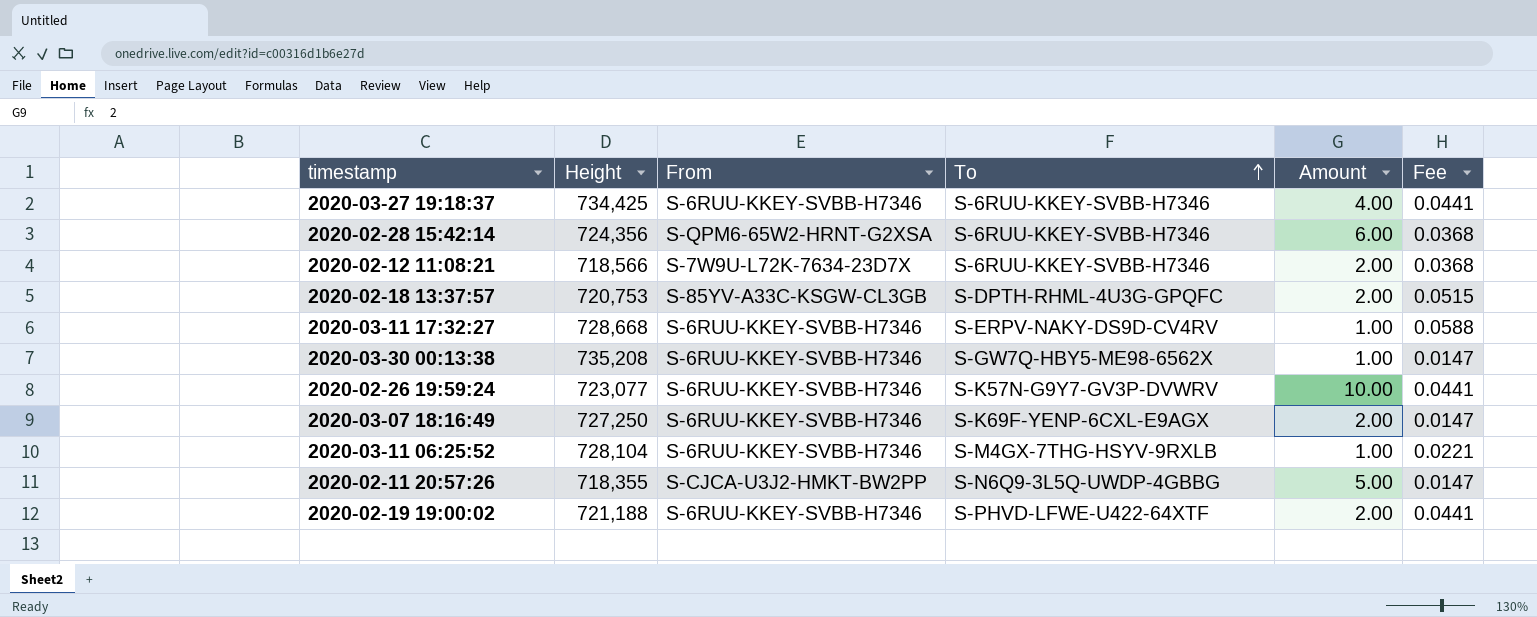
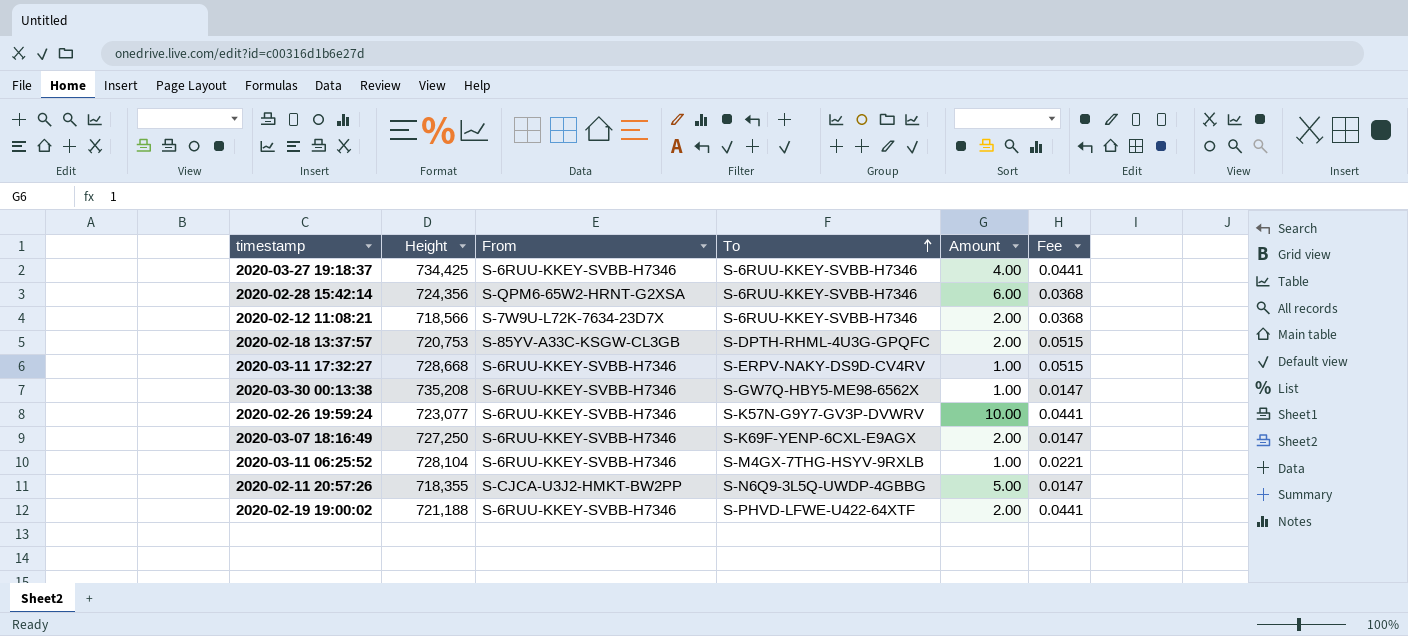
2020-03-11 17:32:27 | Fee: 0.0588 -> 0.0515

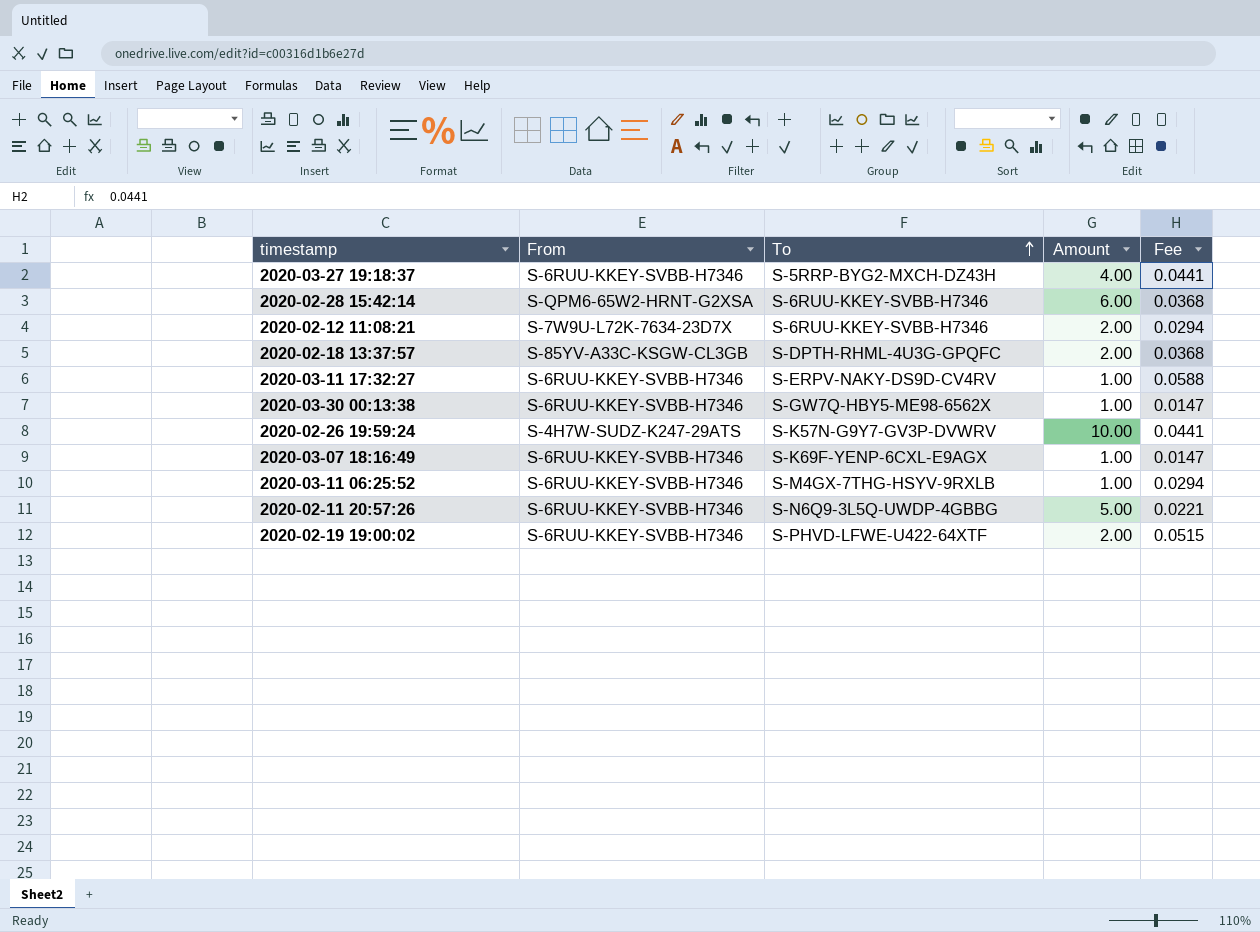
column Height | position: 2 -> none
2020-03-27 19:18:37 | To: S-6RUU-KKEY-SVBB-H7346 -> S-5RRP-BYG2-MXCH-DZ43H
2020-02-12 11:08:21 | Fee: 0.0368 -> 0.0294
2020-02-18 13:37:57 | Fee: 0.0515 -> 0.0368
2020-03-11 17:32:27 | Fee: 0.0515 -> 0.0588
2020-02-26 19:59:24 | From: S-6RUU-KKEY-SVBB-H7346 -> S-4H7W-SUDZ-K247-29ATS
2020-03-07 18:16:49 | Amount: 2.00 -> 1.00
2020-03-11 06:25:52 | Fee: 0.0221 -> 0.0294
2020-02-11 20:57:26 | From: S-CJCA-U3J2-HMKT-BW2PP -> S-6RUU-KKEY-SVBB-H7346
2020-02-11 20:57:26 | Fee: 0.0147 -> 0.0221
2020-02-19 19:00:02 | Fee: 0.0441 -> 0.0515

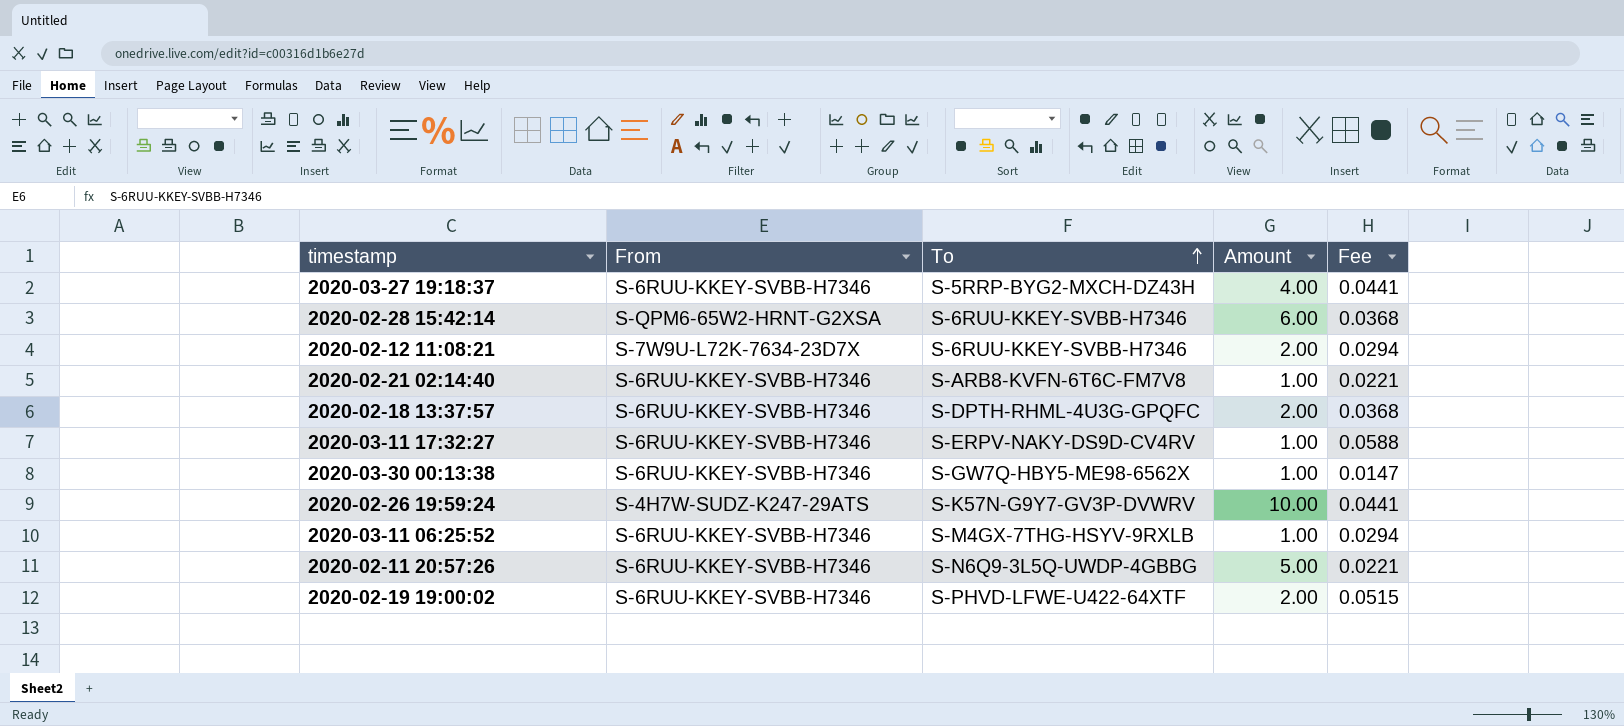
row 2020-03-07 18:16:49: S-6RUU-KKEY-SVBB-H7346 | S-K69F-YENP-6CXL-E9AGX | 1.00 | 0.0147 -> none
row 2020-02-21 02:14:40: none -> S-6RUU-KKEY-SVBB-H7346 | S-ARB8-KVFN-6T6C-FM7V8 | 1.00 | 0.0221
2020-02-18 13:37:57 | From: S-85YV-A33C-KSGW-CL3GB -> S-6RUU-KKEY-SVBB-H7346

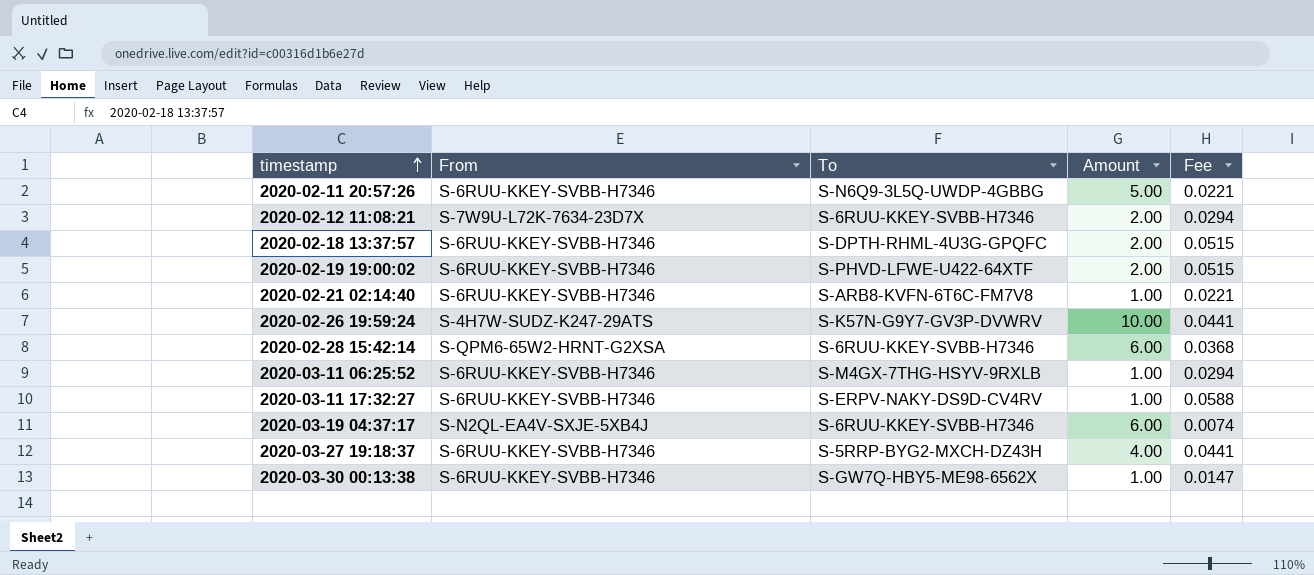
row order: To ascending -> timestamp ascending
2020-02-18 13:37:57 | Fee: 0.0368 -> 0.0515
row 2020-03-19 04:37:17: none -> S-N2QL-EA4V-SXJE-5XB4J | S-6RUU-KKEY-SVBB-H7346 | 6.00 | 0.0074

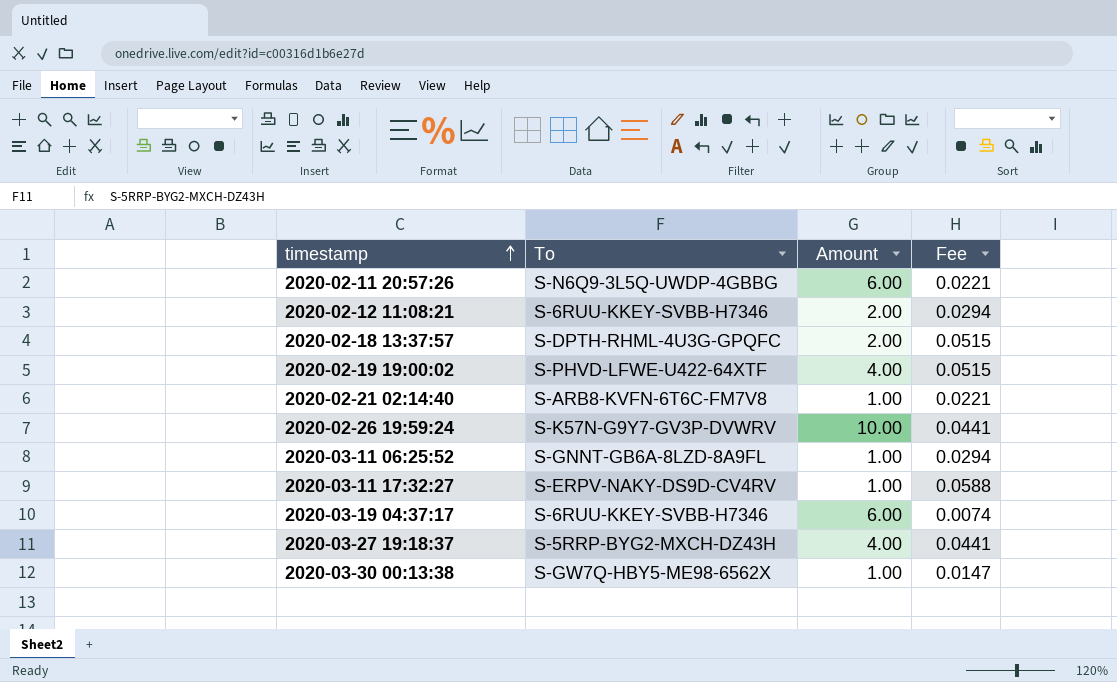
column From | position: 2 -> none
row 2020-02-28 15:42:14: S-QPM6-65W2-HRNT-G2XSA | S-6RUU-KKEY-SVBB-H7346 | 6.00 | 0.0368 -> none
2020-02-11 20:57:26 | Amount: 5.00 -> 6.00
2020-02-19 19:00:02 | Amount: 2.00 -> 4.00
2020-03-11 06:25:52 | To: S-M4GX-7THG-HSYV-9RXLB -> S-GNNT-GB6A-8LZD-8A9FL

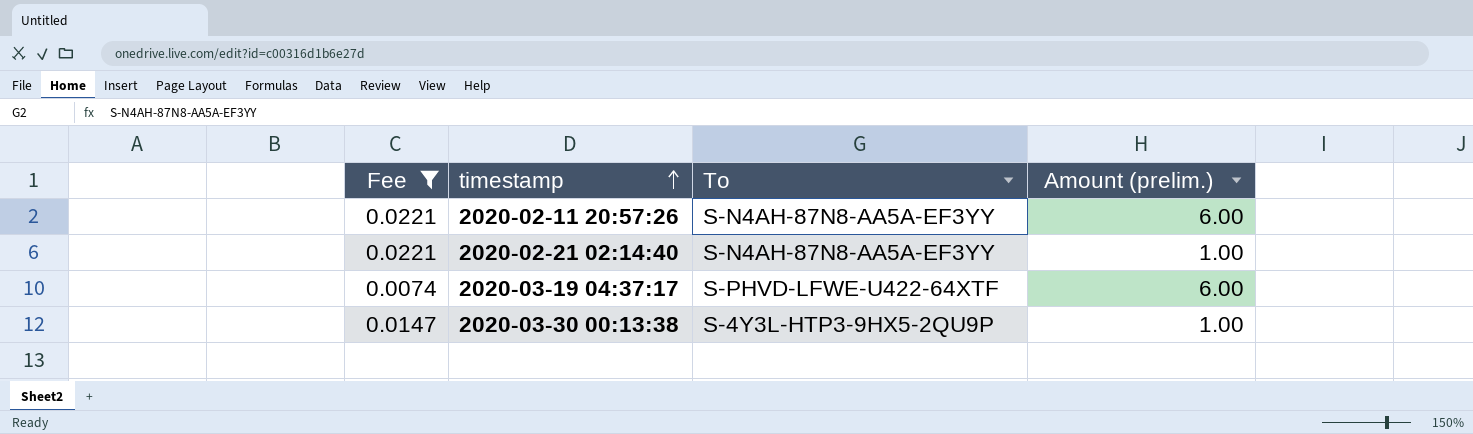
filter: none -> Fee <= 0.0221
column Fee | position: 4 -> 1
column name: Amount -> Amount (prelim.)
2020-02-11 20:57:26 | To: S-N6Q9-3L5Q-UWDP-4GBBG -> S-N4AH-87N8-AA5A-EF3YY
2020-02-21 02:14:40 | To: S-ARB8-KVFN-6T6C-FM7V8 -> S-N4AH-87N8-AA5A-EF3YY
2020-03-19 04:37:17 | To: S-6RUU-KKEY-SVBB-H7346 -> S-PHVD-LFWE-U422-64XTF
2020-03-30 00:13:38 | To: S-GW7Q-HBY5-ME98-6562X -> S-4Y3L-HTP3-9HX5-2QU9P

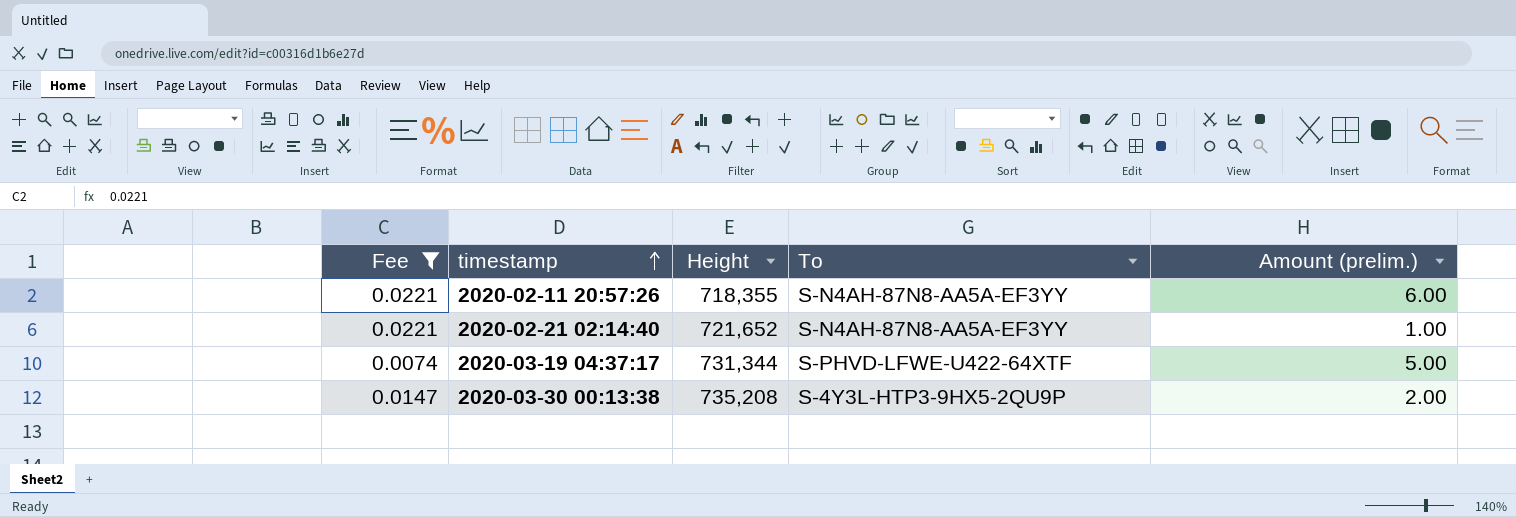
column Height | position: none -> 3
2020-03-19 04:37:17 | Amount (prelim.): 6.00 -> 5.00
2020-03-30 00:13:38 | Amount (prelim.): 1.00 -> 2.00

